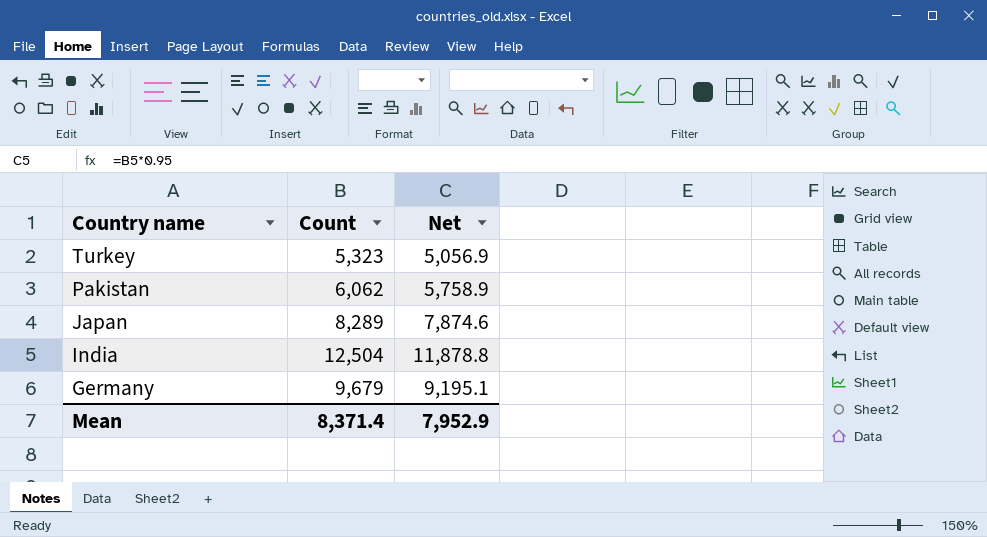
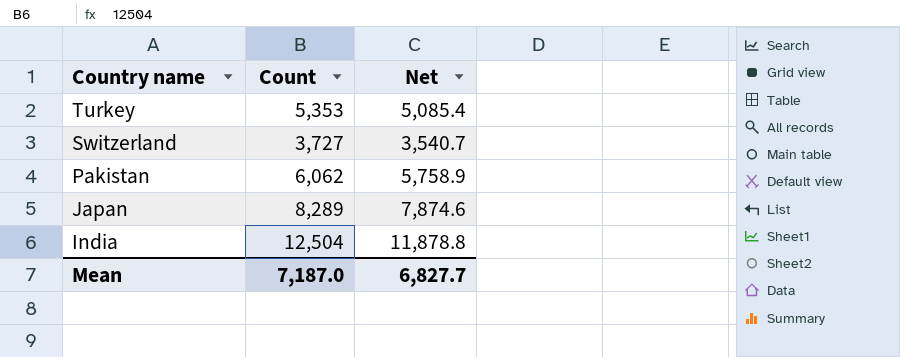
row Germany: 9,679 | 9,195.1 -> none
Turkey | Count: 5,323 -> 5,353
Turkey | Net: 5,056.9 -> 5,085.4
row Switzerland: none -> 3,727 | 3,540.7
Mean | Count: 8,371.4 -> 7,187.0
Mean | Net: 7,952.9 -> 6,827.7

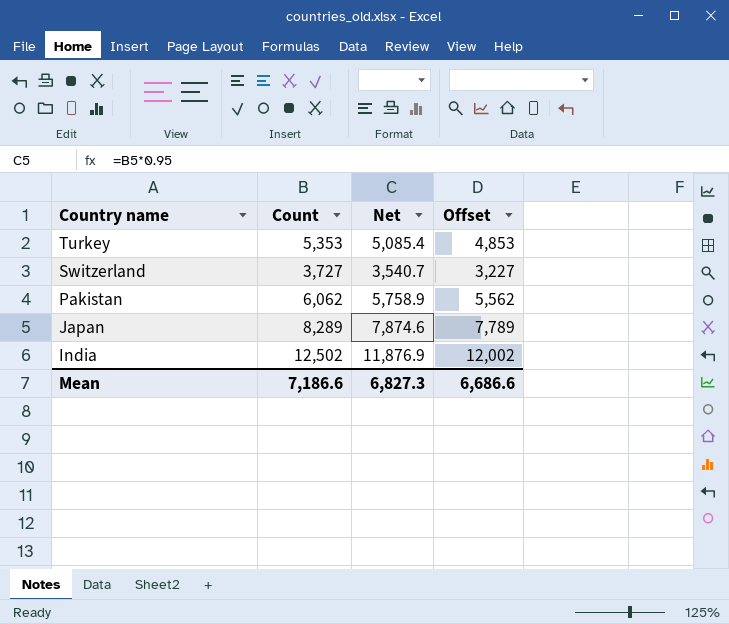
column Offset | formula: none -> [Count] - 500
India | Count: 12,504 -> 12,502
India | Net: 11,878.8 -> 11,876.9
Mean | Count: 7,187.0 -> 7,186.6
Mean | Net: 6,827.7 -> 6,827.3

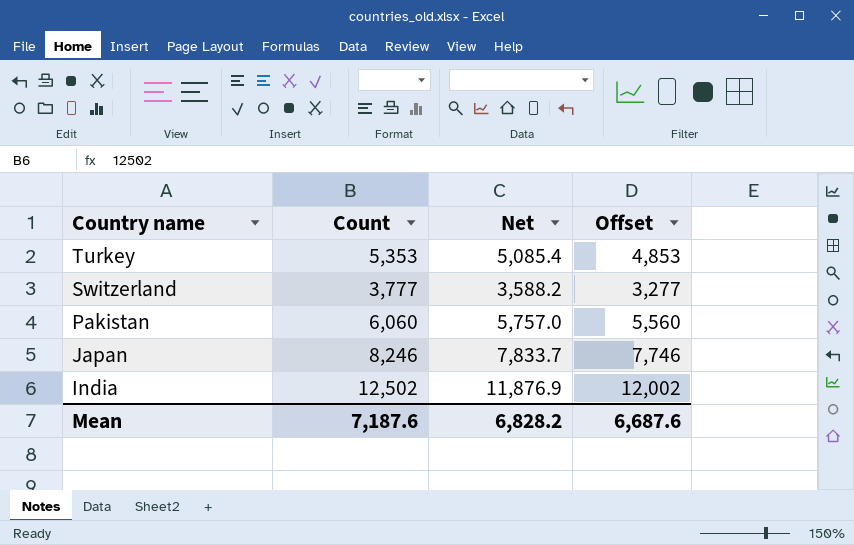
Switzerland | Count: 3,727 -> 3,777
Switzerland | Net: 3,540.7 -> 3,588.2
Switzerland | Offset: 3,227 -> 3,277
Pakistan | Count: 6,062 -> 6,060
Pakistan | Net: 5,758.9 -> 5,757.0
Pakistan | Offset: 5,562 -> 5,560
Japan | Count: 8,289 -> 8,246
Japan | Net: 7,874.6 -> 7,833.7
Japan | Offset: 7,789 -> 7,746
Mean | Count: 7,186.6 -> 7,187.6
Mean | Net: 6,827.3 -> 6,828.2
Mean | Offset: 6,686.6 -> 6,687.6

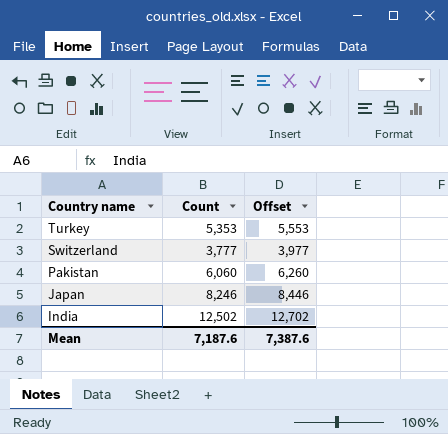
column Net | formula: [Count] * 0.95 -> none
column Offset | formula: [Count] - 500 -> [Count] + 200
Mean | Offset: 6,687.6 -> 7,387.6

